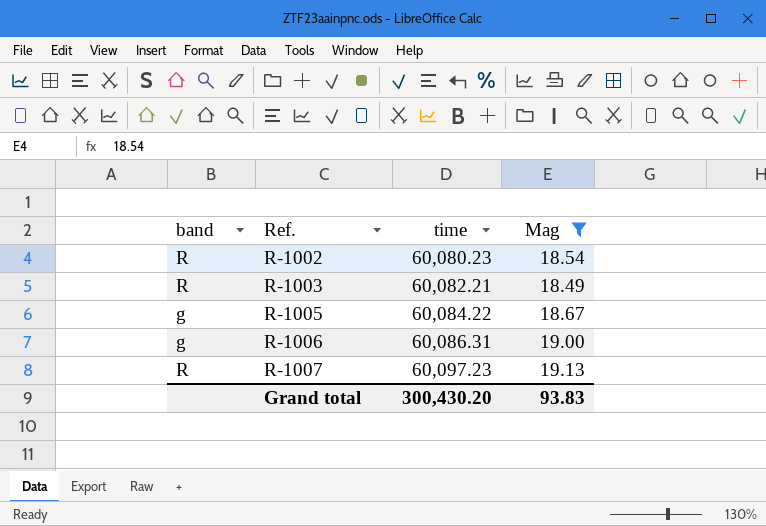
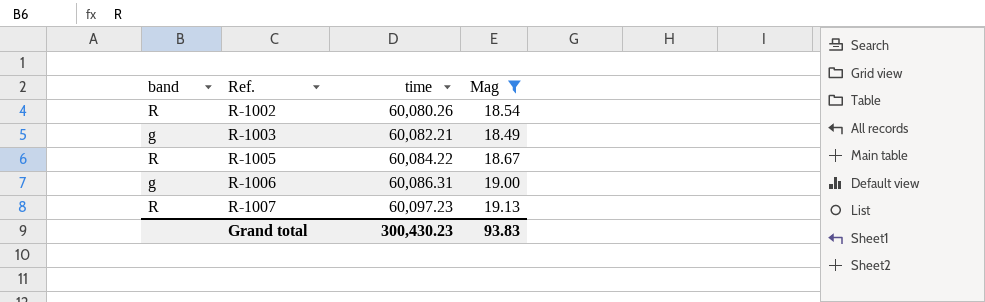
R-1002 | time: 60,080.23 -> 60,080.26
R-1003 | band: R -> g
R-1005 | band: g -> R
Grand total | time: 300,430.20 -> 300,430.23

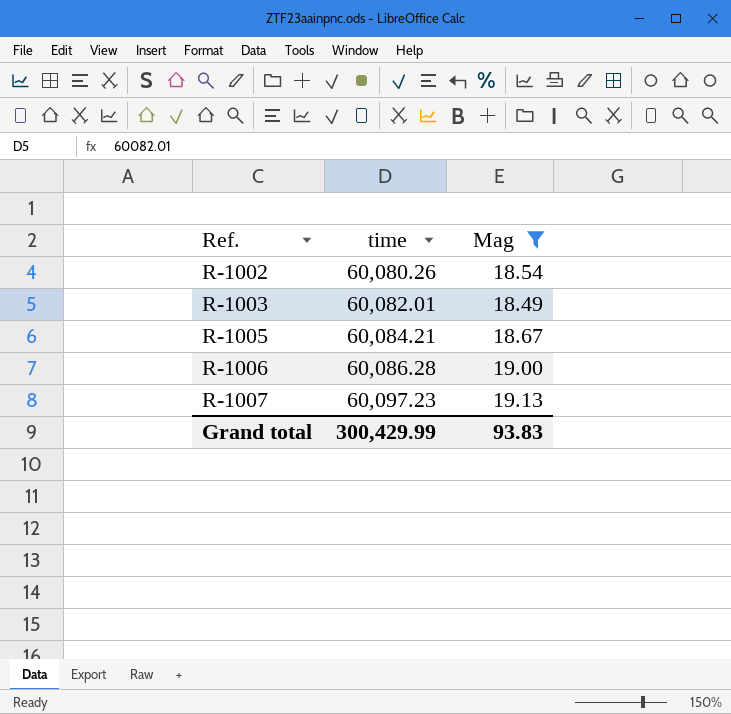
column band | position: 1 -> none
R-1003 | time: 60,082.21 -> 60,082.01
R-1005 | time: 60,084.22 -> 60,084.21
R-1006 | time: 60,086.31 -> 60,086.28
Grand total | time: 300,430.23 -> 300,429.99

